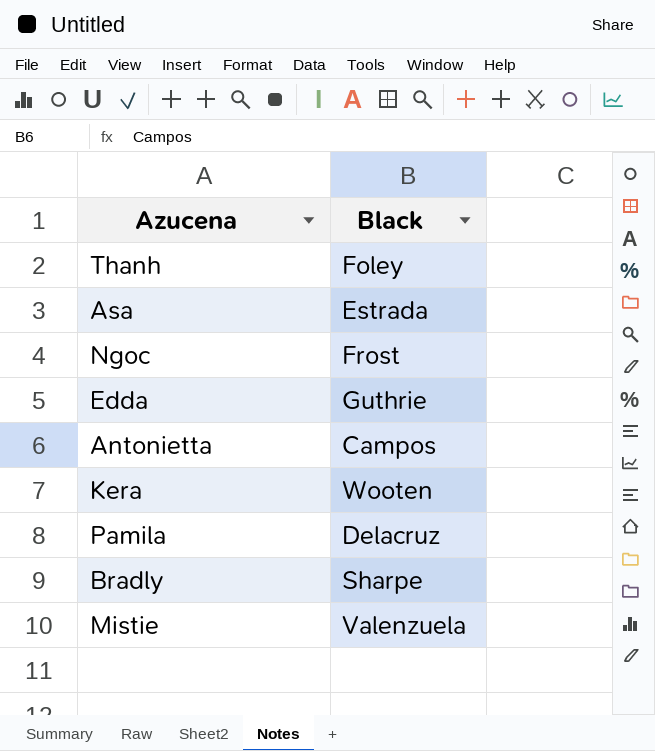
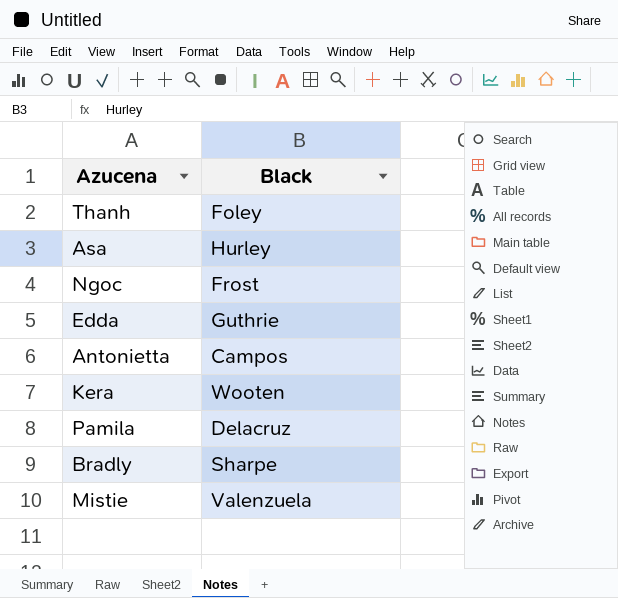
Asa | Black: Estrada -> Hurley

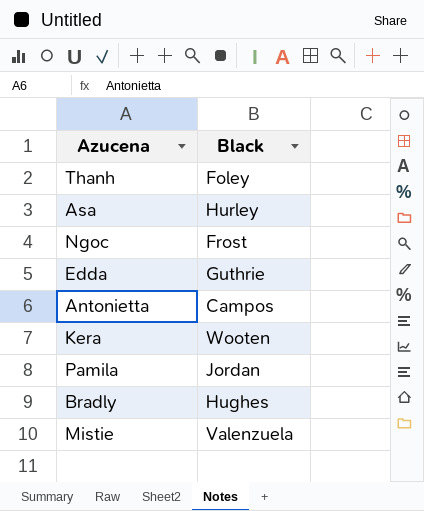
Pamila | Black: Delacruz -> Jordan
Bradly | Black: Sharpe -> Hughes

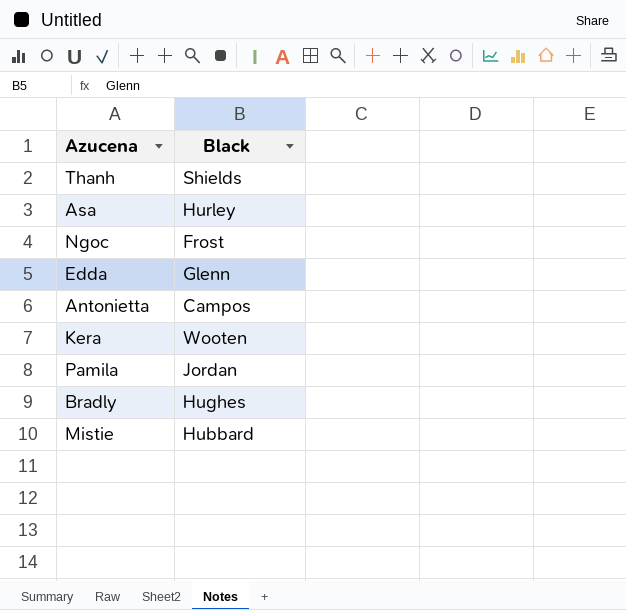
Thanh | Black: Foley -> Shields
Edda | Black: Guthrie -> Glenn
Mistie | Black: Valenzuela -> Hubbard

